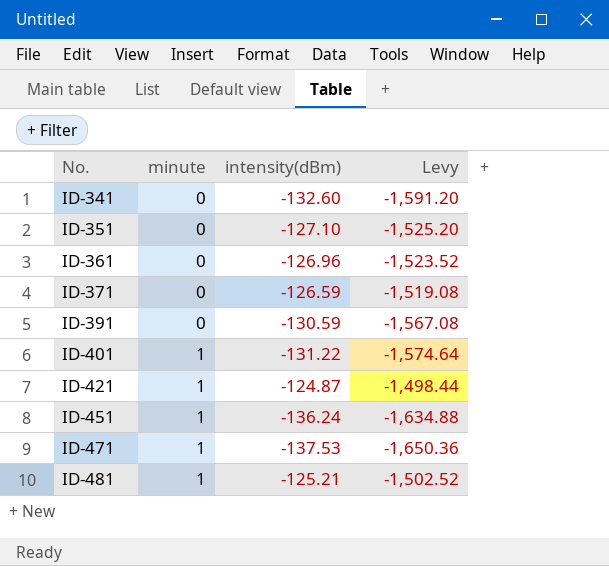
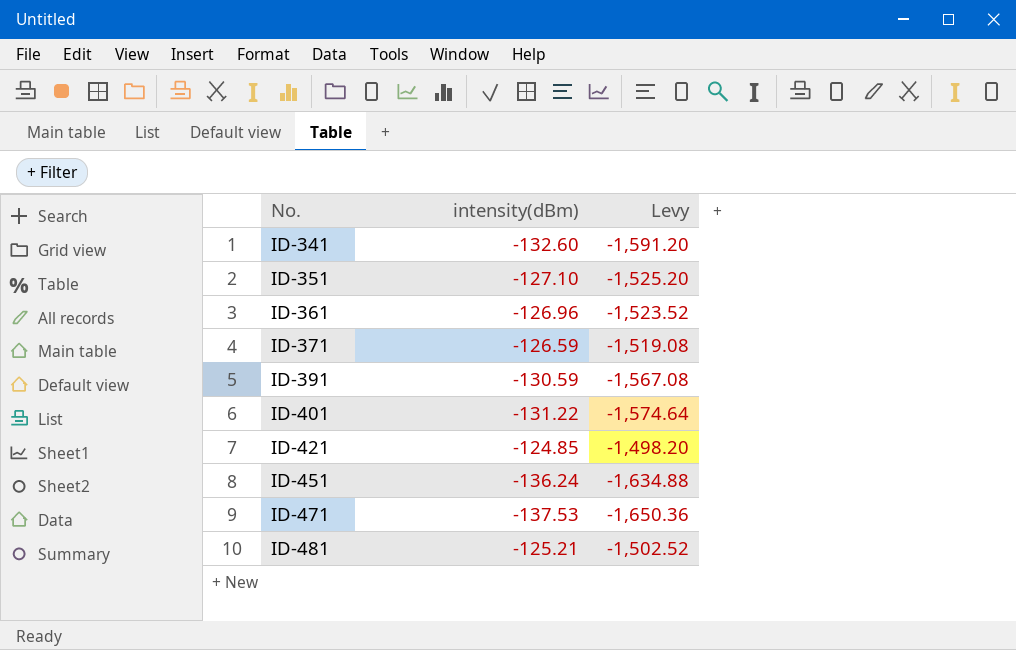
column minute | position: 2 -> none
ID-421 | intensity(dBm): -124.87 -> -124.85
ID-421 | Levy: -1,498.44 -> -1,498.20

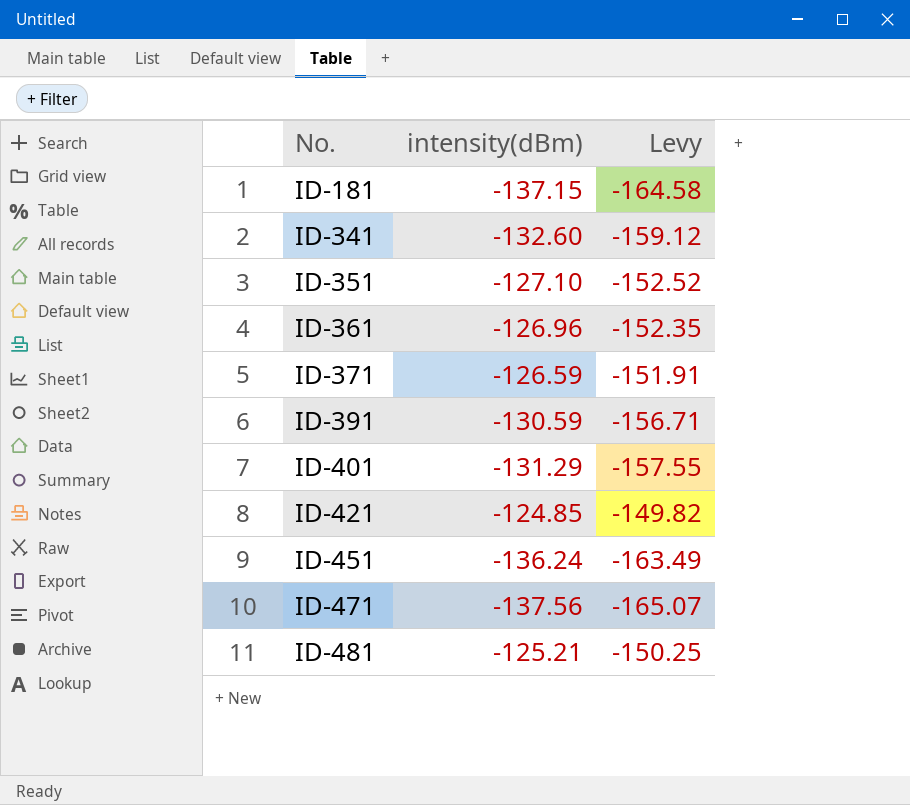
column Levy | formula: [intensity(dBm)] * 12 -> [intensity(dBm)] * 1.2
row ID-181: none -> -137.15 | -164.58
ID-401 | intensity(dBm): -131.22 -> -131.29
ID-471 | intensity(dBm): -137.53 -> -137.56

